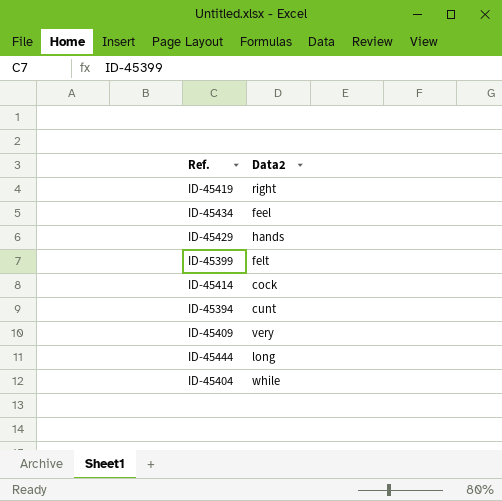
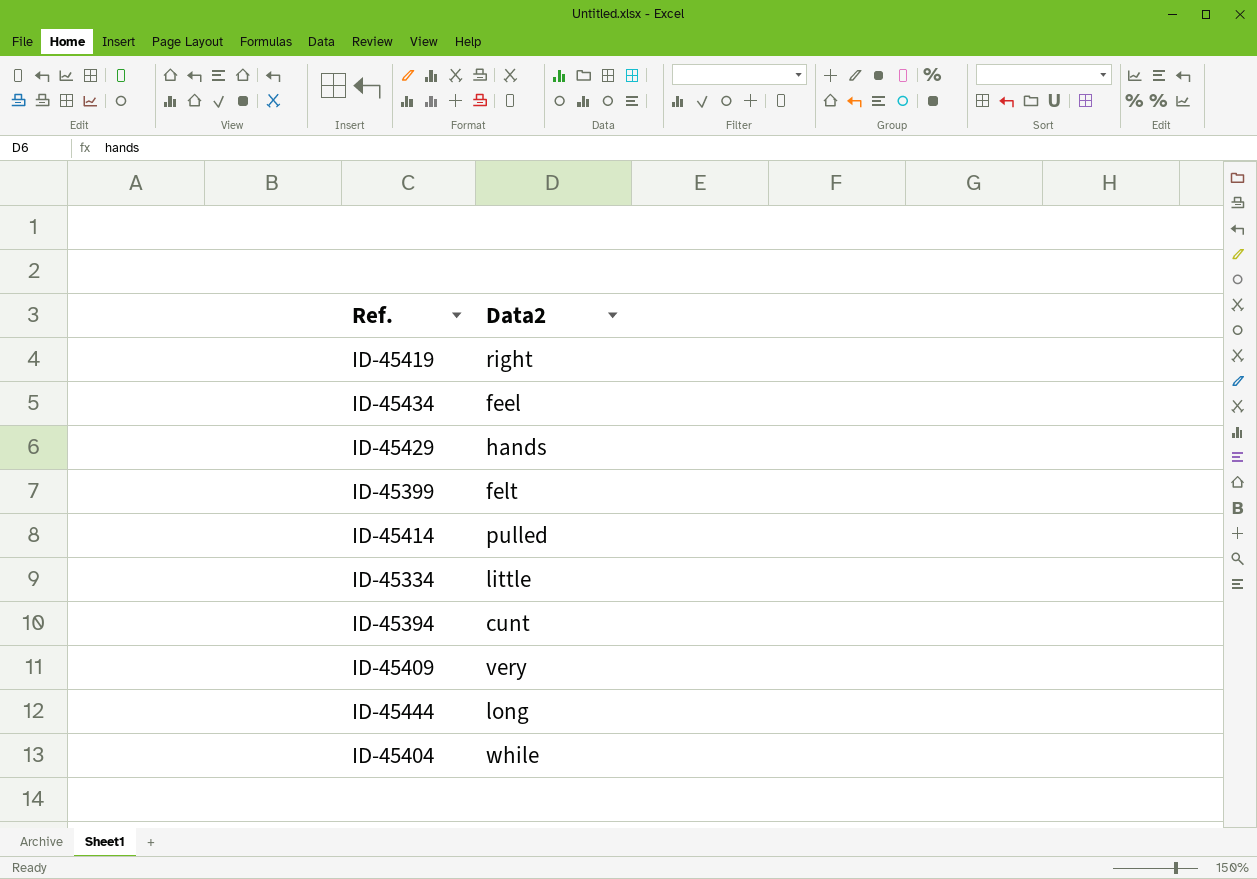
ID-45414 | Data2: cock -> pulled
row ID-45334: none -> little

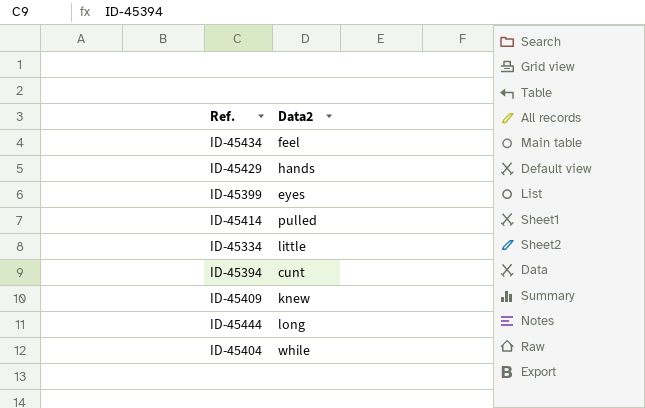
row ID-45419: right -> none
ID-45399 | Data2: felt -> eyes
ID-45409 | Data2: very -> knew

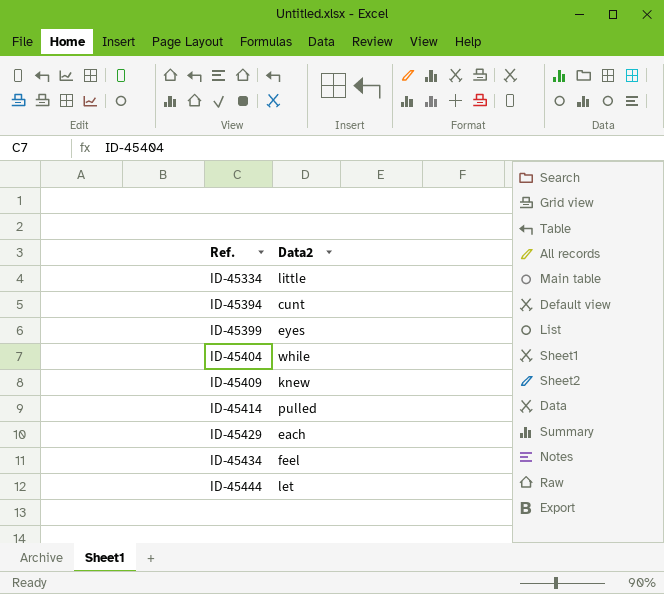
row order: none -> Ref. ascending
ID-45429 | Data2: hands -> each
ID-45444 | Data2: long -> let

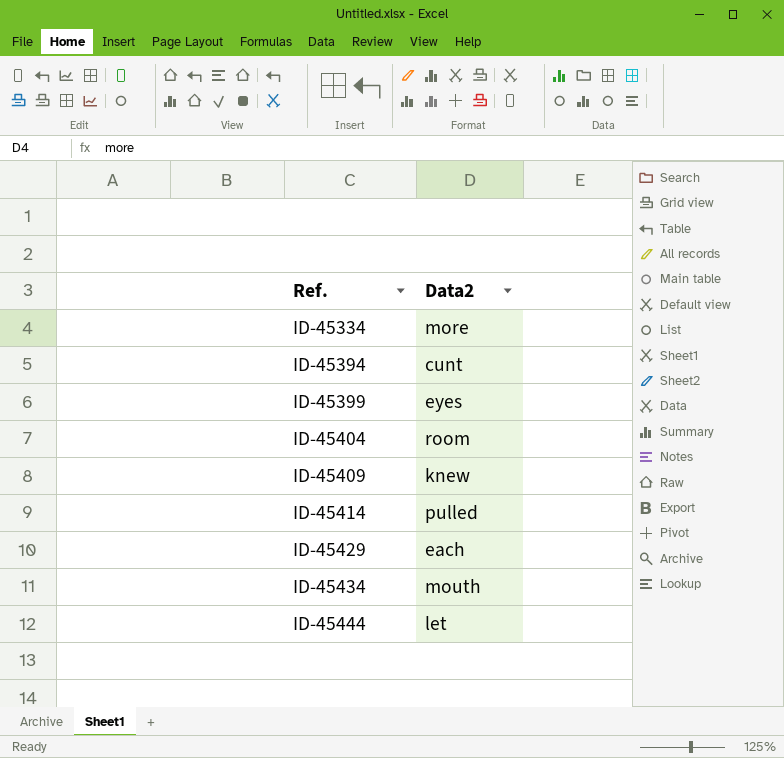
ID-45334 | Data2: little -> more
ID-45404 | Data2: while -> room
ID-45434 | Data2: feel -> mouth

